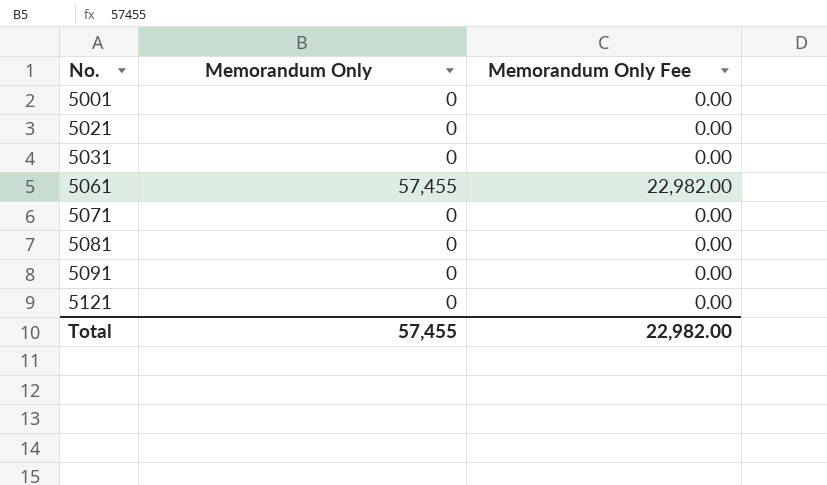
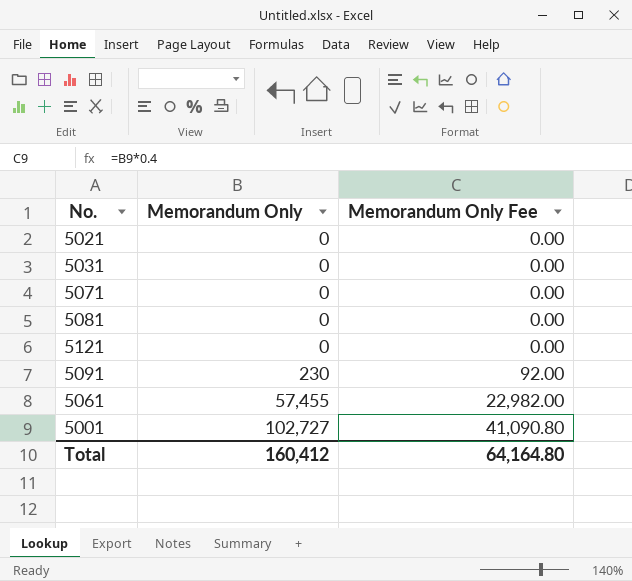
row order: No. ascending -> Memorandum Only ascending
5091 | Memorandum Only: 0 -> 230
5091 | Memorandum Only Fee: 0.00 -> 92.00
5001 | Memorandum Only: 0 -> 102,727
5001 | Memorandum Only Fee: 0.00 -> 41,090.80
Total | Memorandum Only: 57,455 -> 160,412
Total | Memorandum Only Fee: 22,982.00 -> 64,164.80

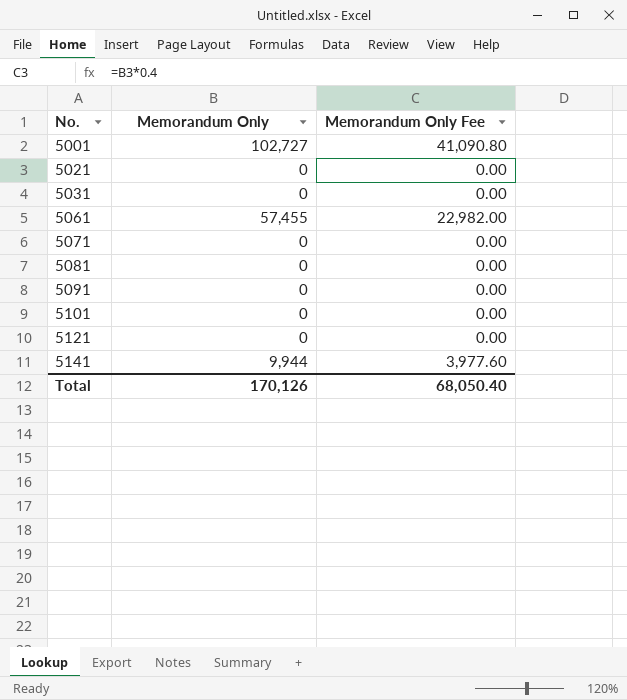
row order: Memorandum Only ascending -> No. ascending
5091 | Memorandum Only: 230 -> 0
5091 | Memorandum Only Fee: 92.00 -> 0.00
row 5101: none -> 0 | 0.00
row 5141: none -> 9,944 | 3,977.60
Total | Memorandum Only: 160,412 -> 170,126
Total | Memorandum Only Fee: 64,164.80 -> 68,050.40

